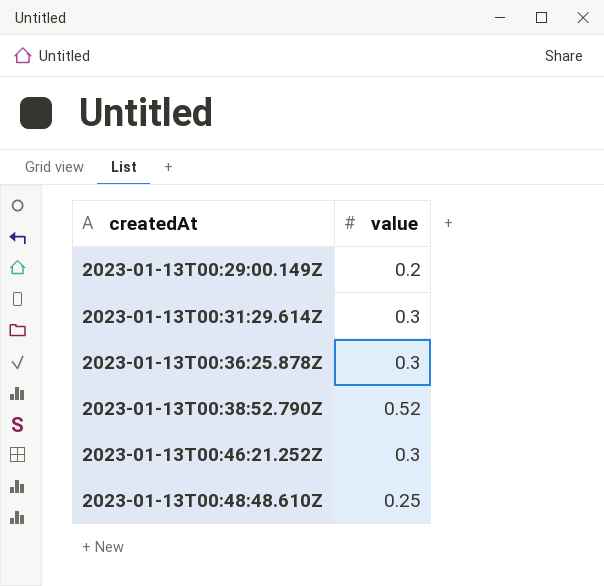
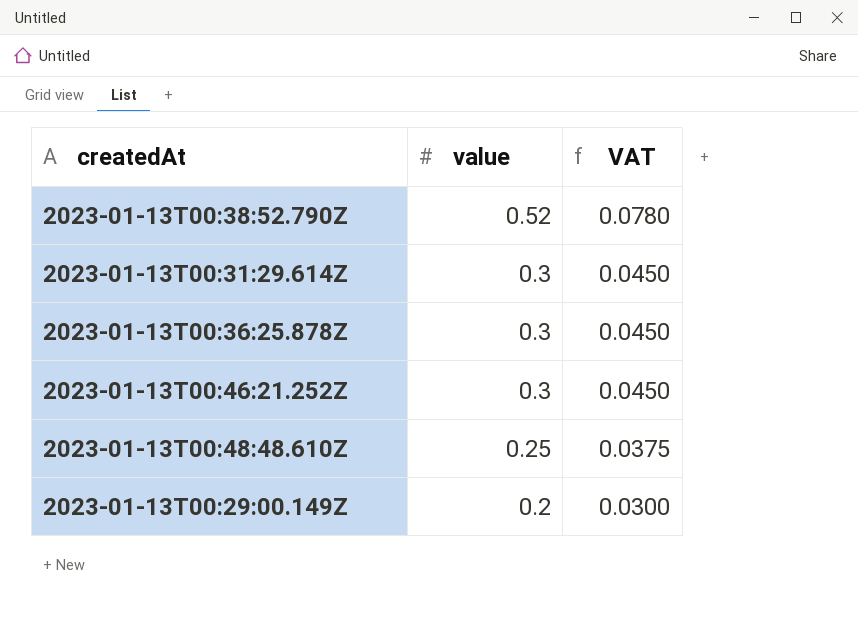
row order: createdAt ascending -> value descending
column VAT | formula: none -> [value] * 0.15

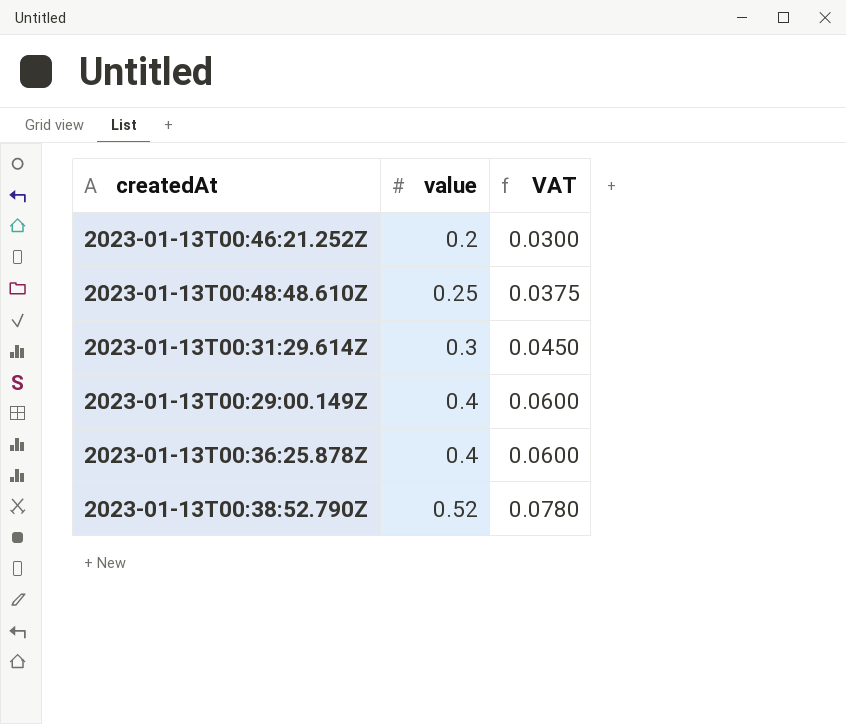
row order: value descending -> value ascending
2023-01-13T00:46:21.252Z | value: 0.3 -> 0.2
2023-01-13T00:46:21.252Z | VAT: 0.0450 -> 0.0300
2023-01-13T00:29:00.149Z | value: 0.2 -> 0.4
2023-01-13T00:29:00.149Z | VAT: 0.0300 -> 0.0600
2023-01-13T00:36:25.878Z | value: 0.3 -> 0.4
2023-01-13T00:36:25.878Z | VAT: 0.0450 -> 0.0600

